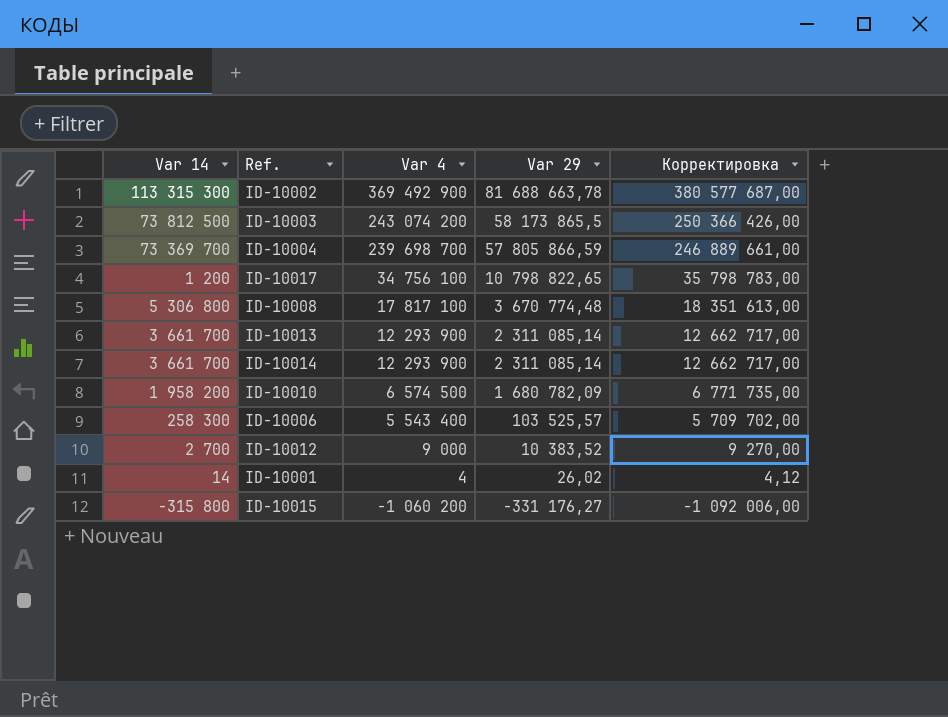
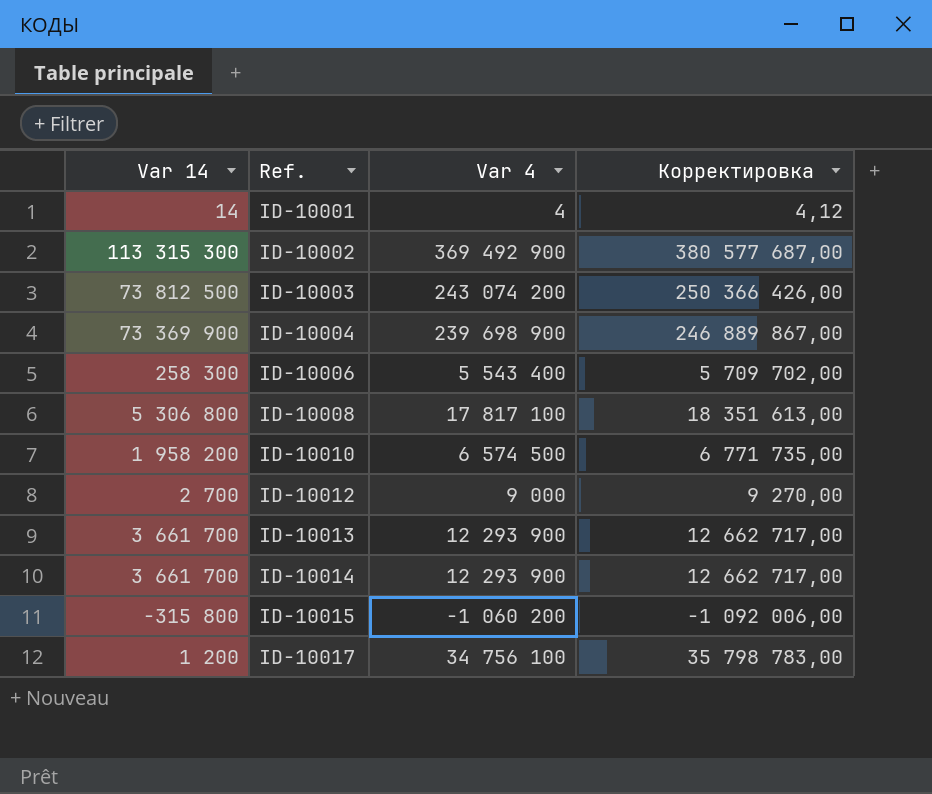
row order: Var 4 descending -> Ref. ascending
column Var 29 | position: 4 -> none
ID-10004 | Var 14: 73 369 700 -> 73 369 900
ID-10004 | Var 4: 239 698 700 -> 239 698 900
ID-10004 | Корректировка: 246 889 661,00 -> 246 889 867,00

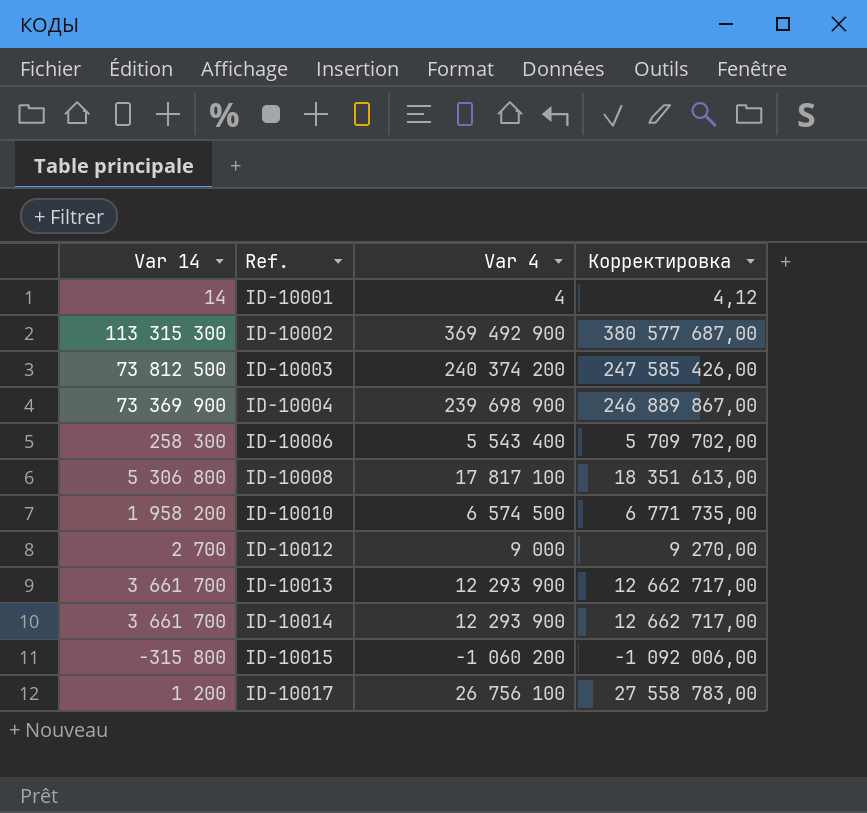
ID-10003 | Var 4: 243 074 200 -> 240 374 200
ID-10003 | Корректировка: 250 366 426,00 -> 247 585 426,00
ID-10017 | Var 4: 34 756 100 -> 26 756 100
ID-10017 | Корректировка: 35 798 783,00 -> 27 558 783,00

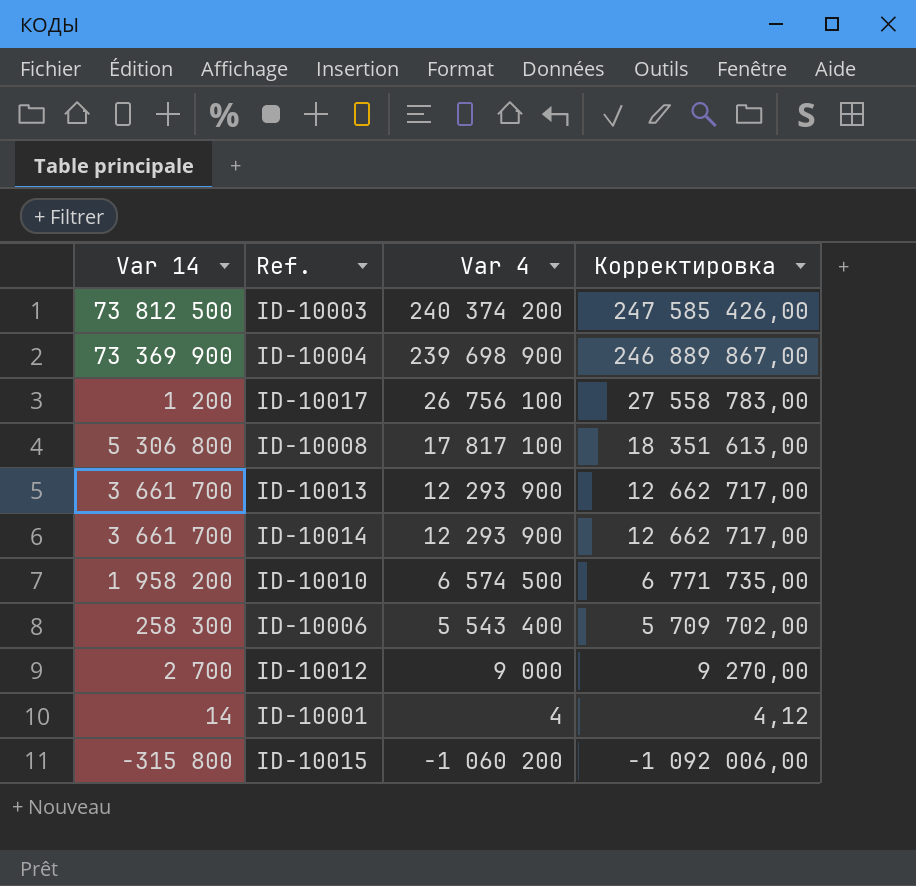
row order: Ref. ascending -> Var 4 descending
row ID-10002: 113 315 300 | 369 492 900 | 380 577 687,00 -> none

